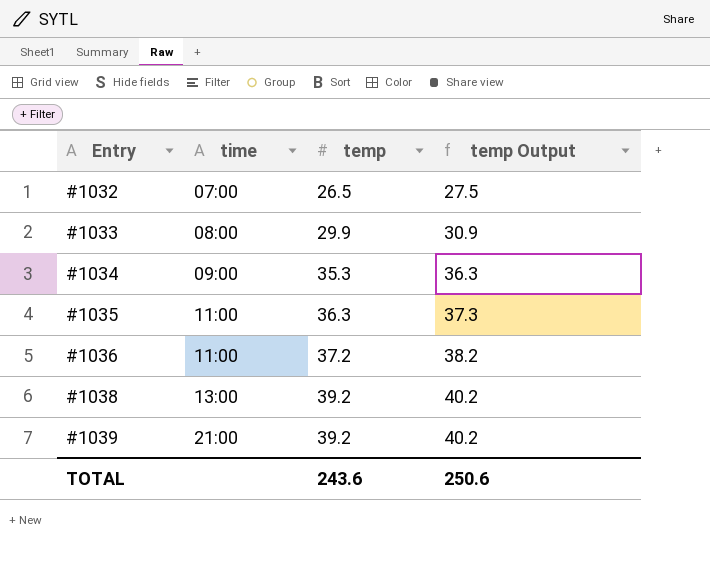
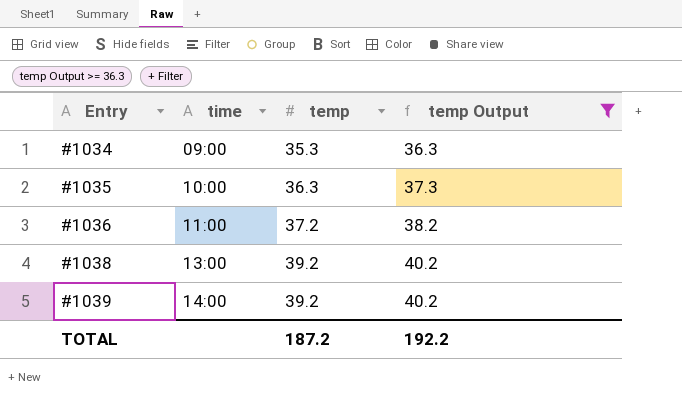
filter: none -> temp Output >= 36.3
#1035 | time: 11:00 -> 10:00
#1039 | time: 21:00 -> 14:00
TOTAL | temp: 243.6 -> 187.2
TOTAL | temp Output: 250.6 -> 192.2

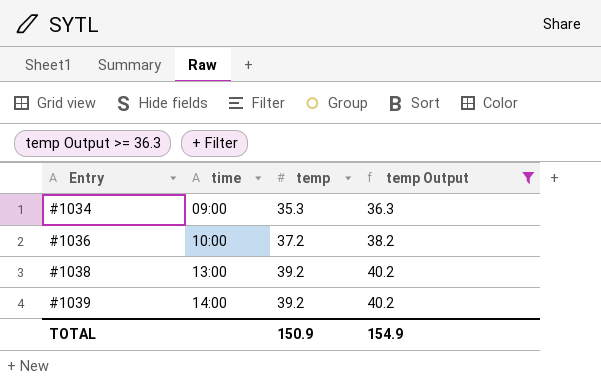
row #1035: 10:00 | 36.3 | 37.3 -> none
#1036 | time: 11:00 -> 10:00
TOTAL | temp: 187.2 -> 150.9
TOTAL | temp Output: 192.2 -> 154.9

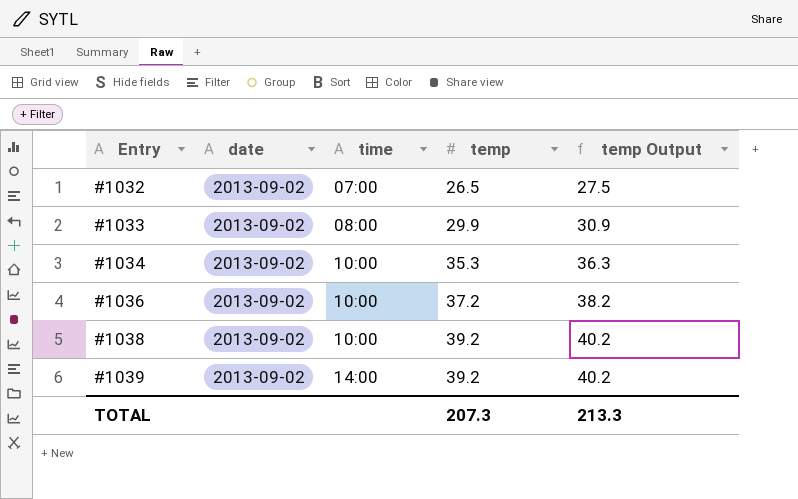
filter: temp Output >= 36.3 -> none
column date | position: none -> 2
#1034 | time: 09:00 -> 10:00
#1038 | time: 13:00 -> 10:00
TOTAL | temp: 150.9 -> 207.3
TOTAL | temp Output: 154.9 -> 213.3

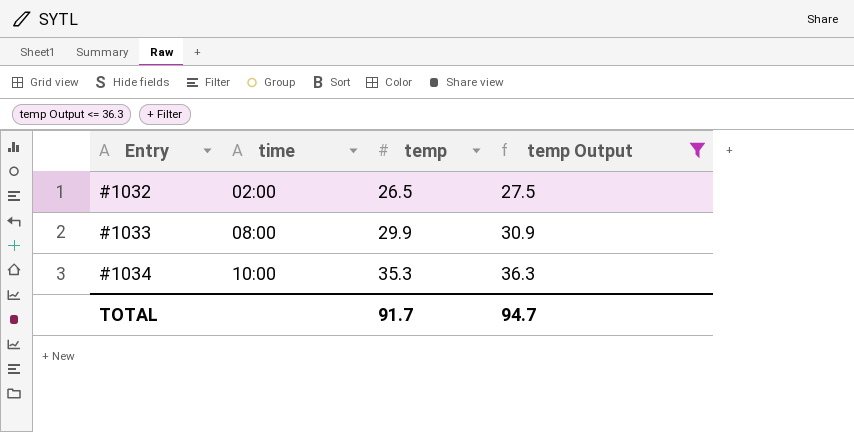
filter: none -> temp Output <= 36.3
column date | position: 2 -> none
#1032 | time: 07:00 -> 02:00
TOTAL | temp: 207.3 -> 91.7
TOTAL | temp Output: 213.3 -> 94.7

